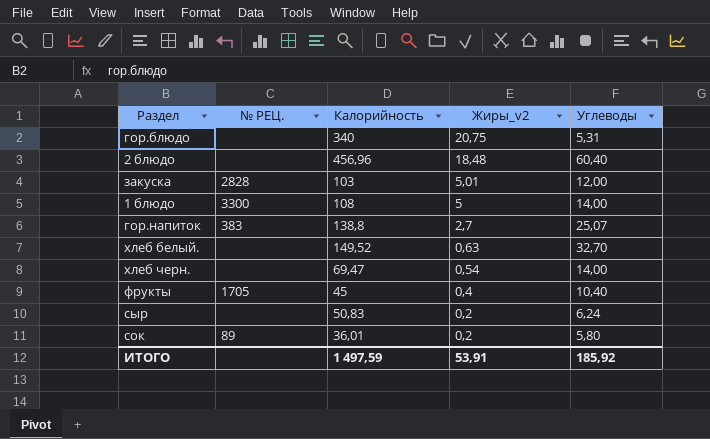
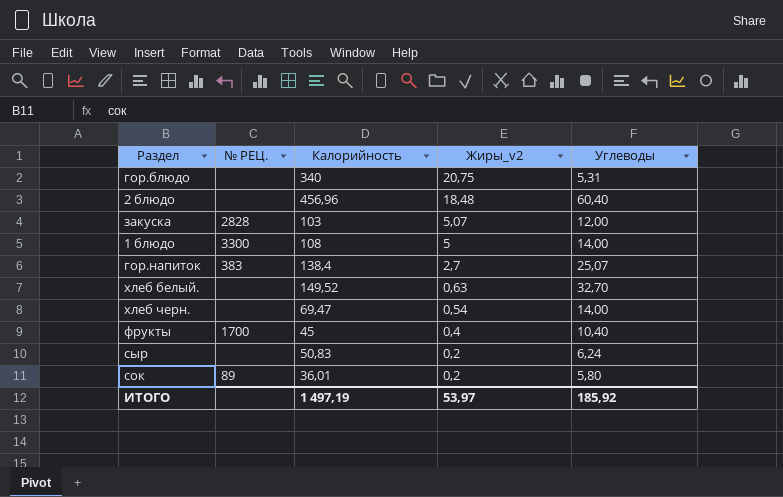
закуска | Жиры_v2: 5,01 -> 5,07
гор.напиток | Калорийность: 138,8 -> 138,4
фрукты | № РЕЦ.: 1705 -> 1700
ИТОГО | Калорийность: 1 497,59 -> 1 497,19
ИТОГО | Жиры_v2: 53,91 -> 53,97

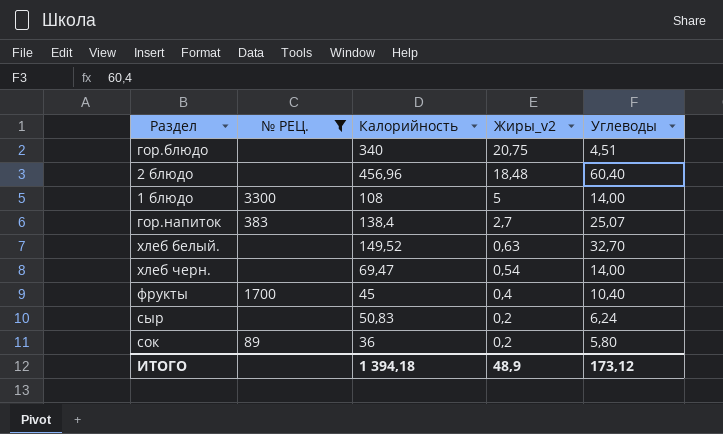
filter: none -> № РЕЦ. != 2828
гор.блюдо | Углеводы: 5,31 -> 4,51
сок | Калорийность: 36,01 -> 36
ИТОГО | Калорийность: 1 497,19 -> 1 394,18
ИТОГО | Жиры_v2: 53,97 -> 48,9
ИТОГО | Углеводы: 185,92 -> 173,12

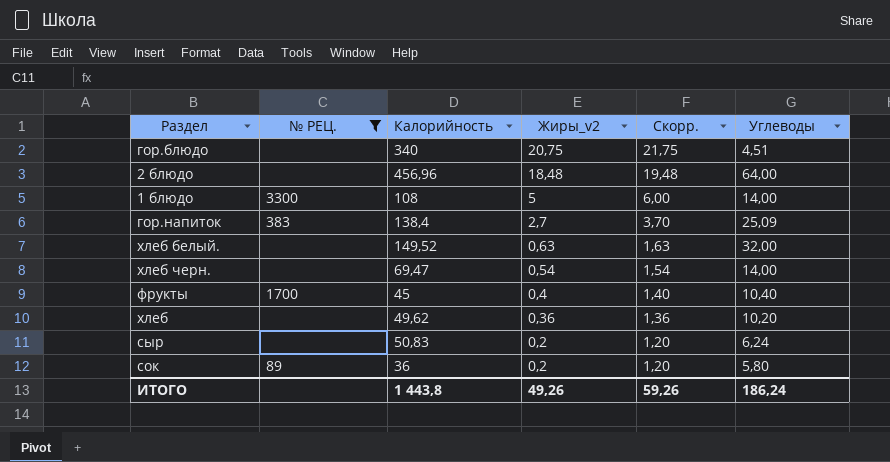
column Скорр. | formula: none -> [Жиры_v2] + 1
2 блюдо | Углеводы: 60,40 -> 64,00
гор.напиток | Углеводы: 25,07 -> 25,09
хлеб белый. | Углеводы: 32,70 -> 32,00
row хлеб: none -> none | 49,62 | 0,36 | 1,36 | 10,20
ИТОГО | Калорийность: 1 394,18 -> 1 443,8
ИТОГО | Жиры_v2: 48,9 -> 49,26
ИТОГО | Углеводы: 173,12 -> 186,24

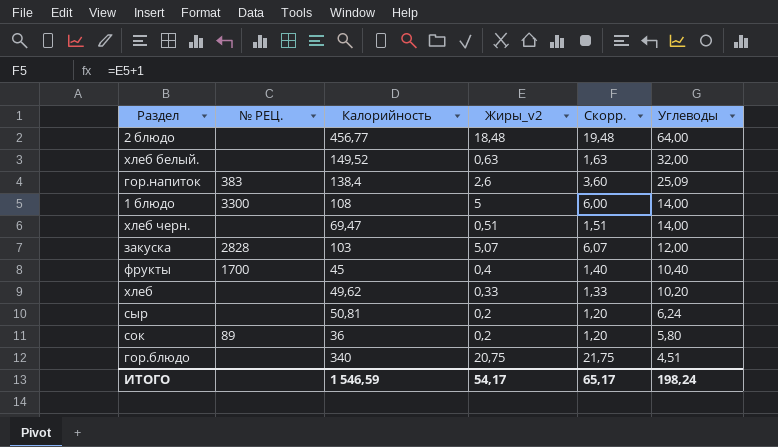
filter: № РЕЦ. != 2828 -> none
row order: Жиры_v2 descending -> Углеводы descending
2 блюдо | Калорийность: 456,96 -> 456,77
гор.напиток | Жиры_v2: 2,7 -> 2,6
гор.напиток | Скорр.: 3,70 -> 3,60
хлеб черн. | Жиры_v2: 0,54 -> 0,51
хлеб черн. | Скорр.: 1,54 -> 1,51
хлеб | Жиры_v2: 0,36 -> 0,33
хлеб | Скорр.: 1,36 -> 1,33
сыр | Калорийность: 50,83 -> 50,81
ИТОГО | Калорийность: 1 443,8 -> 1 546,59
ИТОГО | Жиры_v2: 49,26 -> 54,17
ИТОГО | Скорр.: 59,26 -> 65,17
ИТОГО | Углеводы: 186,24 -> 198,24

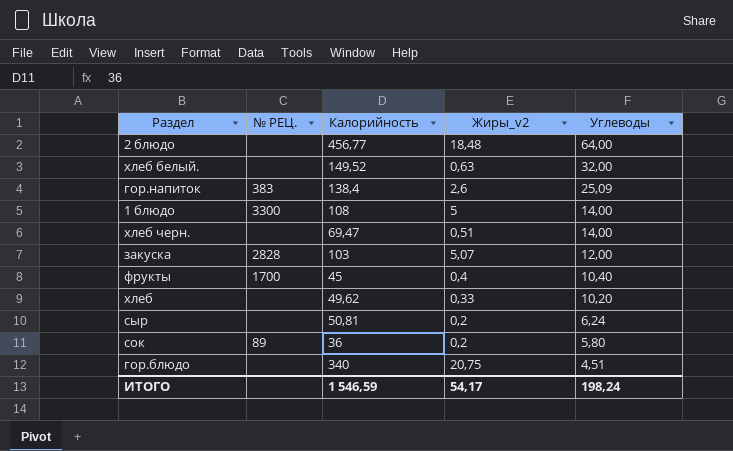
column Скорр. | formula: [Жиры_v2] + 1 -> none

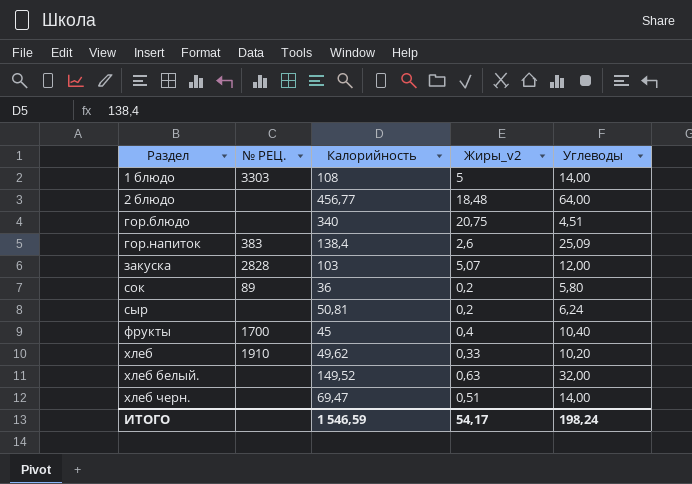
row order: Углеводы descending -> Раздел ascending
1 блюдо | № РЕЦ.: 3300 -> 3303
хлеб | № РЕЦ.: none -> 1910

